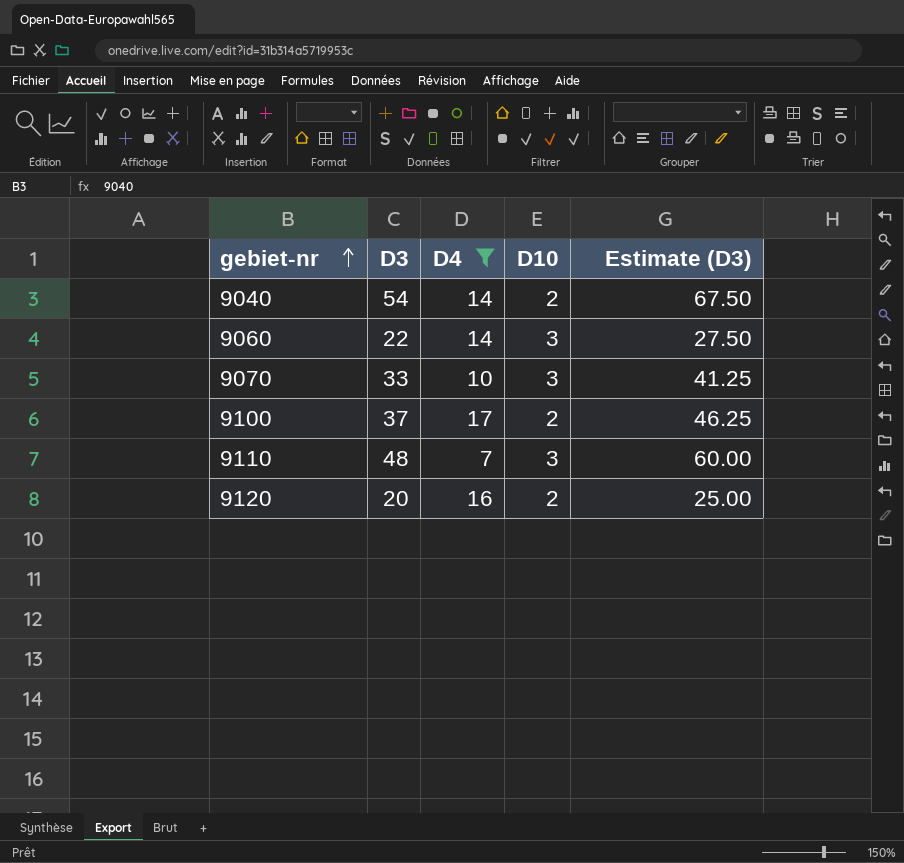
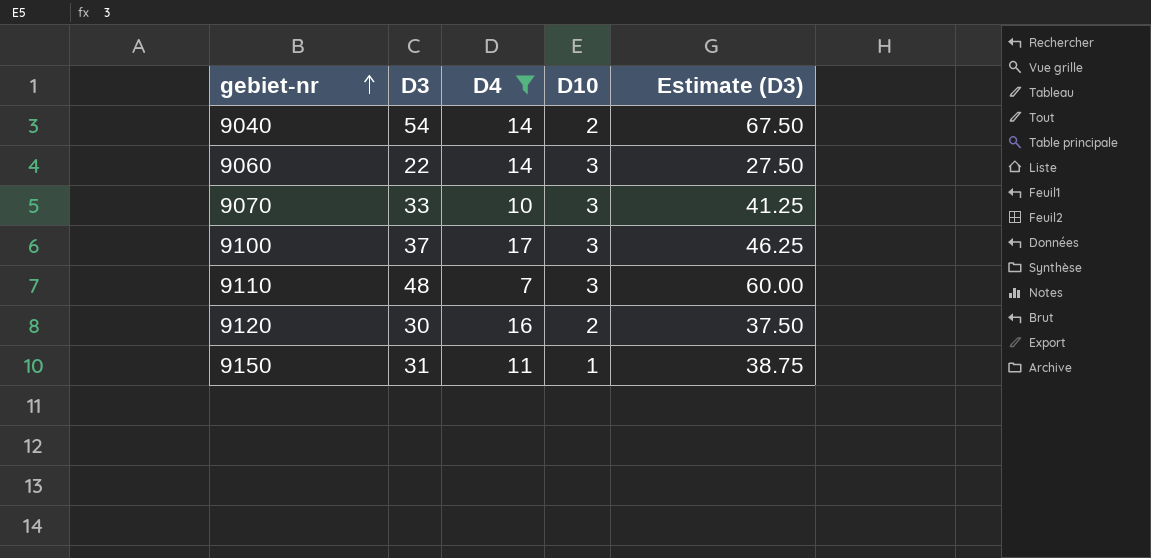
9100 | D10: 2 -> 3
9120 | D3: 20 -> 30
9120 | Estimate (D3): 25.00 -> 37.50
row 9150: none -> 31 | 11 | 1 | 38.75

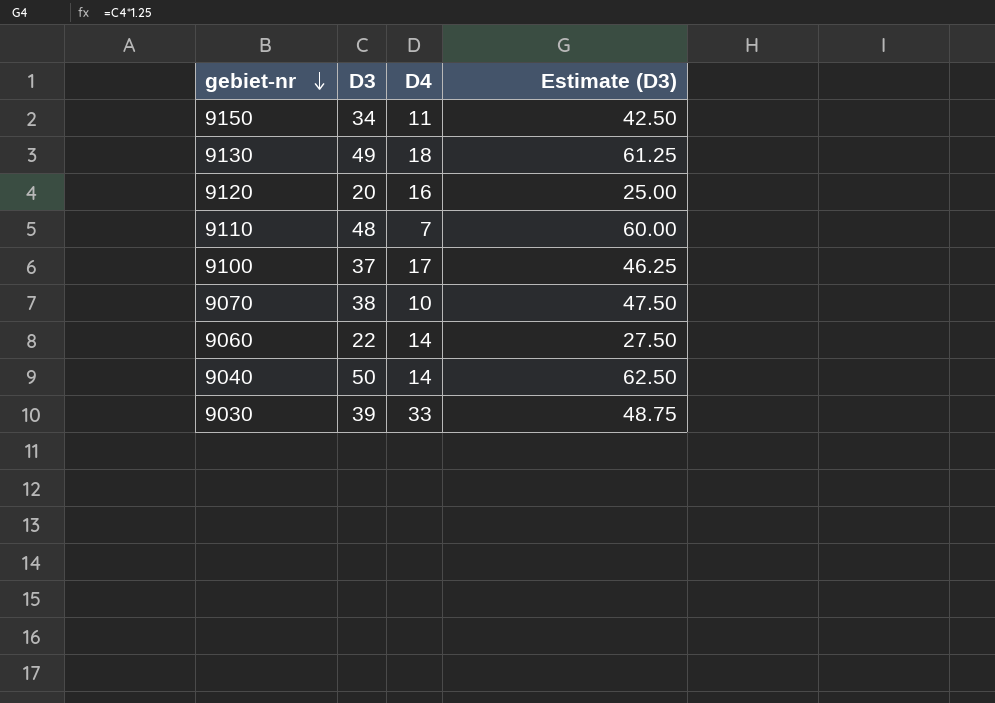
filter: D4 <= 17 -> none
row order: gebiet-nr ascending -> gebiet-nr descending
column D10 | position: 4 -> none
9150 | D3: 31 -> 34
9150 | Estimate (D3): 38.75 -> 42.50
9120 | D3: 30 -> 20
9120 | Estimate (D3): 37.50 -> 25.00
9070 | D3: 33 -> 38
9070 | Estimate (D3): 41.25 -> 47.50
9040 | D3: 54 -> 50
9040 | Estimate (D3): 67.50 -> 62.50

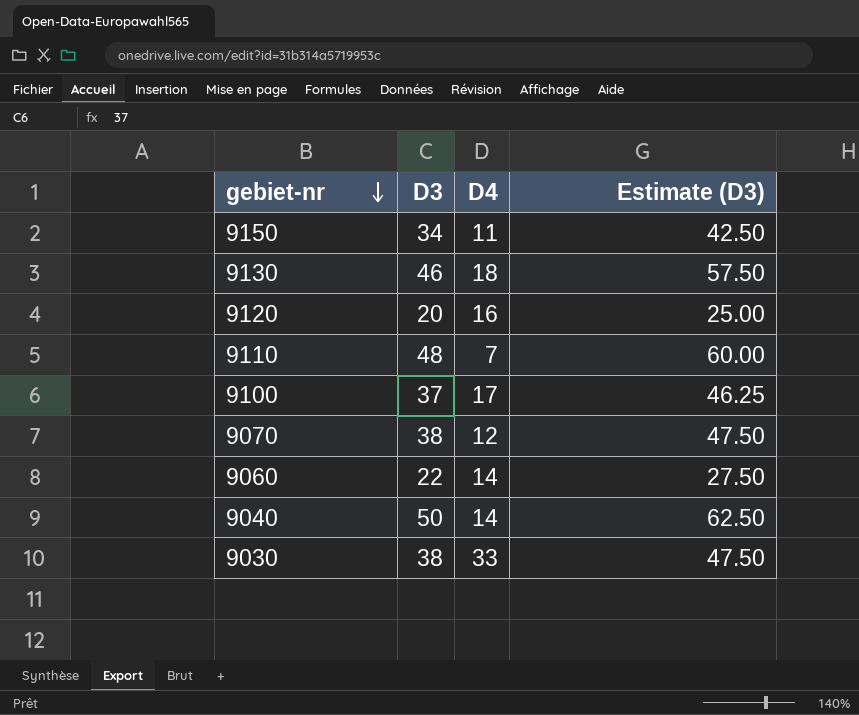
9130 | D3: 49 -> 46
9130 | Estimate (D3): 61.25 -> 57.50
9070 | D4: 10 -> 12
9030 | D3: 39 -> 38
9030 | Estimate (D3): 48.75 -> 47.50

